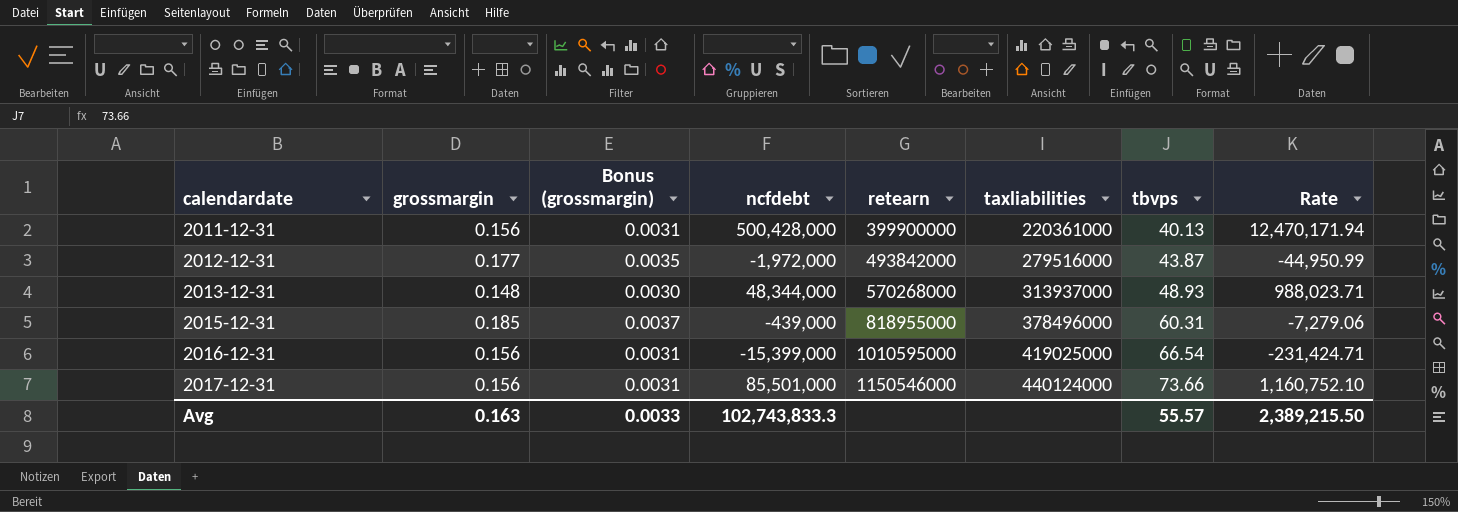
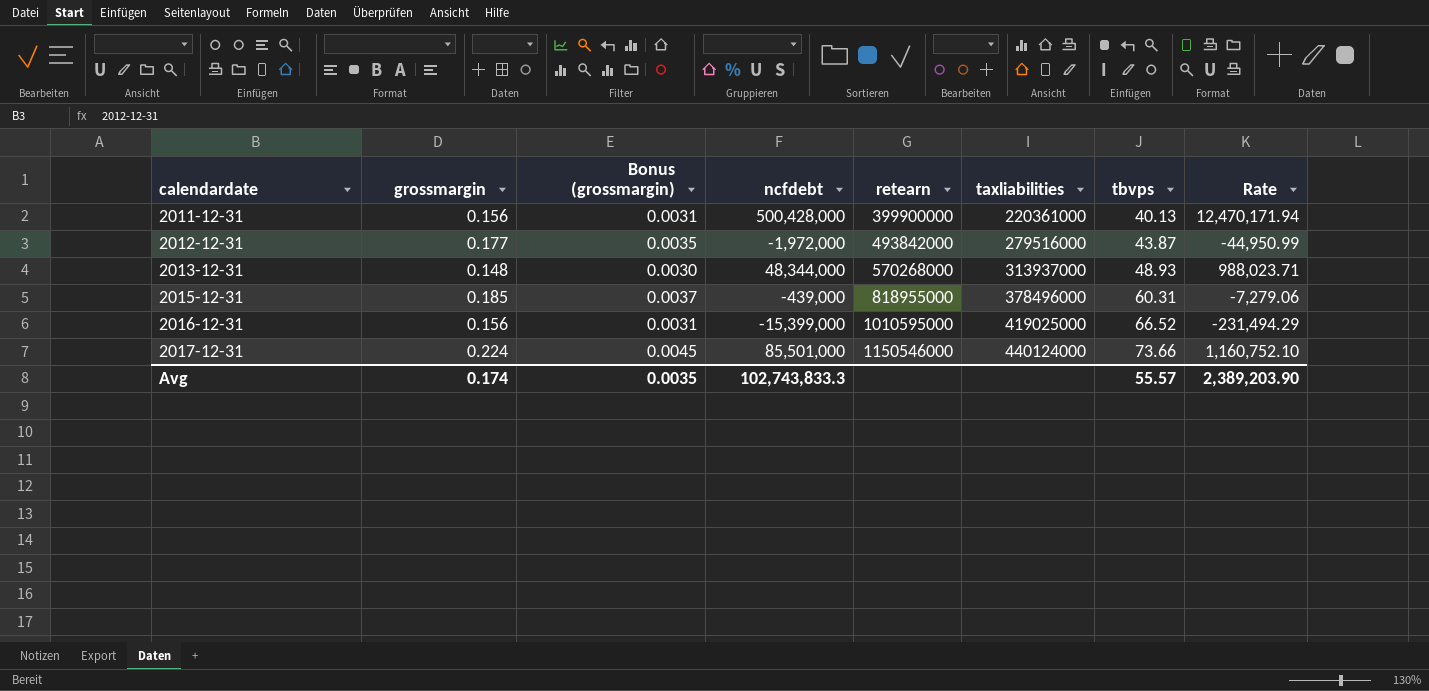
2016-12-31 | tbvps: 66.54 -> 66.52
2016-12-31 | Rate: -231,424.71 -> -231,494.29
2017-12-31 | grossmargin: 0.156 -> 0.224
2017-12-31 | Bonus (grossmargin): 0.0031 -> 0.0045
Avg | grossmargin: 0.163 -> 0.174
Avg | Bonus (grossmargin): 0.0033 -> 0.0035
Avg | Rate: 2,389,215.50 -> 2,389,203.90

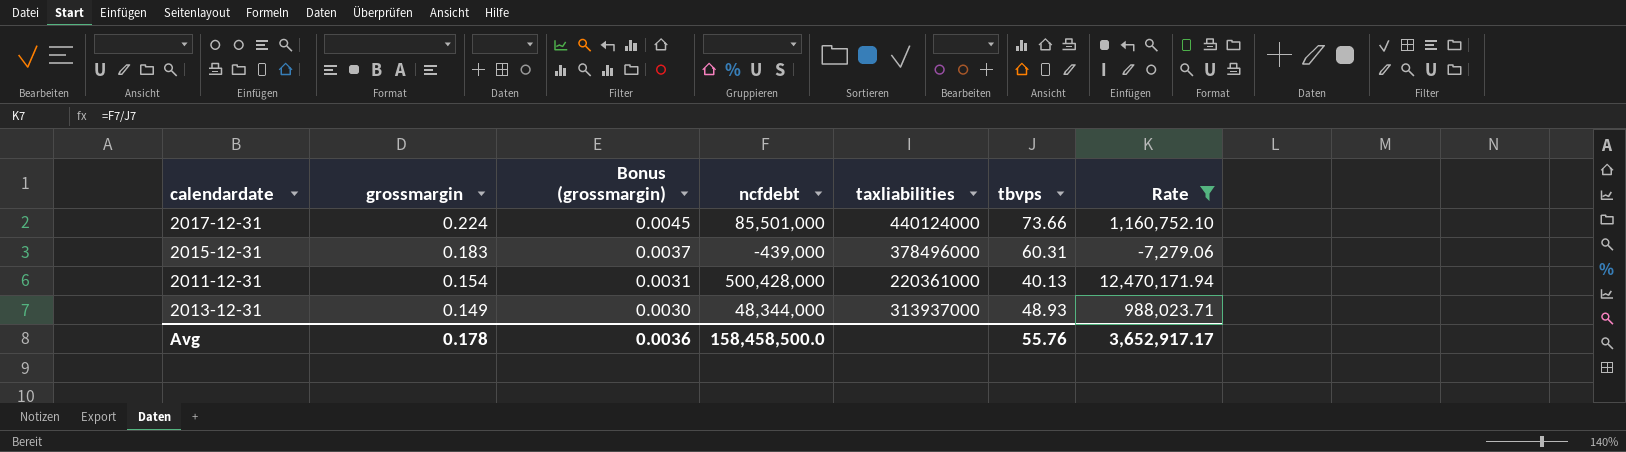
filter: none -> Rate >= -7,279.06
row order: calendardate ascending -> grossmargin descending
column retearn | position: 5 -> none
2015-12-31 | grossmargin: 0.185 -> 0.183
2011-12-31 | grossmargin: 0.156 -> 0.154
2013-12-31 | grossmargin: 0.148 -> 0.149
Avg | grossmargin: 0.174 -> 0.178
Avg | Bonus (grossmargin): 0.0035 -> 0.0036
Avg | ncfdebt: 102,743,833.3 -> 158,458,500.0
Avg | tbvps: 55.57 -> 55.76
Avg | Rate: 2,389,203.90 -> 3,652,917.17

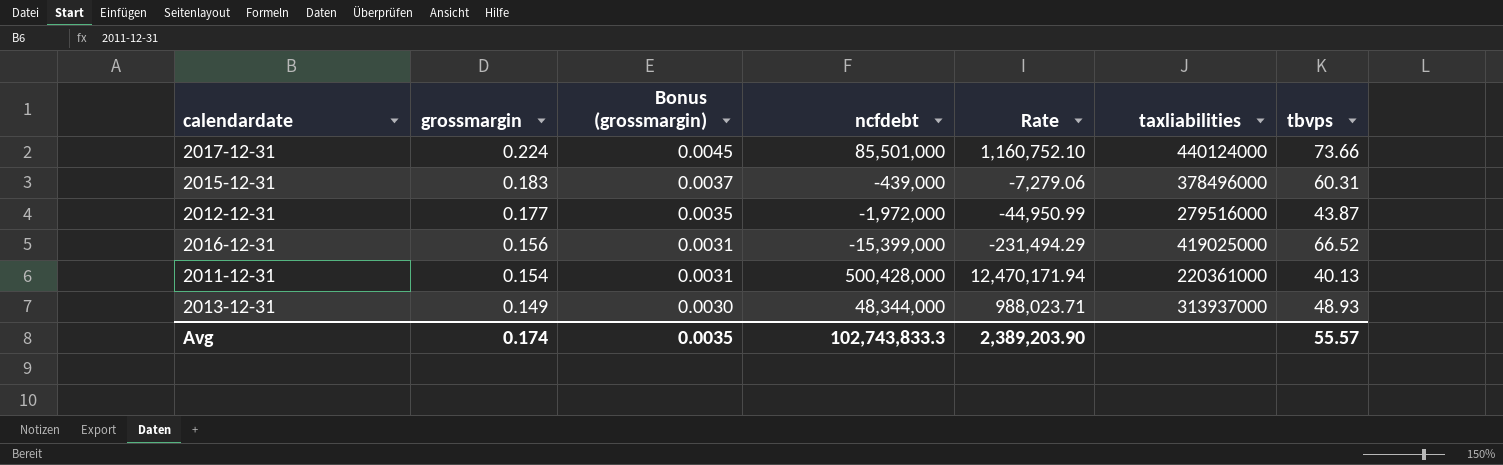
filter: Rate >= -7,279.06 -> none
column Rate | position: 7 -> 5
Avg | grossmargin: 0.178 -> 0.174
Avg | Bonus (grossmargin): 0.0036 -> 0.0035
Avg | ncfdebt: 158,458,500.0 -> 102,743,833.3
Avg | Rate: 3,652,917.17 -> 2,389,203.90
Avg | tbvps: 55.76 -> 55.57

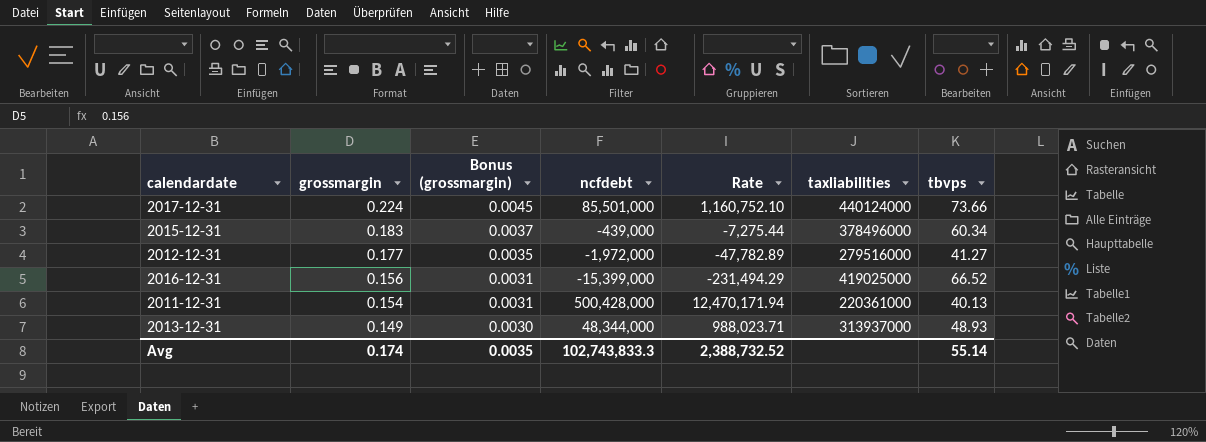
2015-12-31 | Rate: -7,279.06 -> -7,275.44
2015-12-31 | tbvps: 60.31 -> 60.34
2012-12-31 | Rate: -44,950.99 -> -47,782.89
2012-12-31 | tbvps: 43.87 -> 41.27
Avg | Rate: 2,389,203.90 -> 2,388,732.52
Avg | tbvps: 55.57 -> 55.14

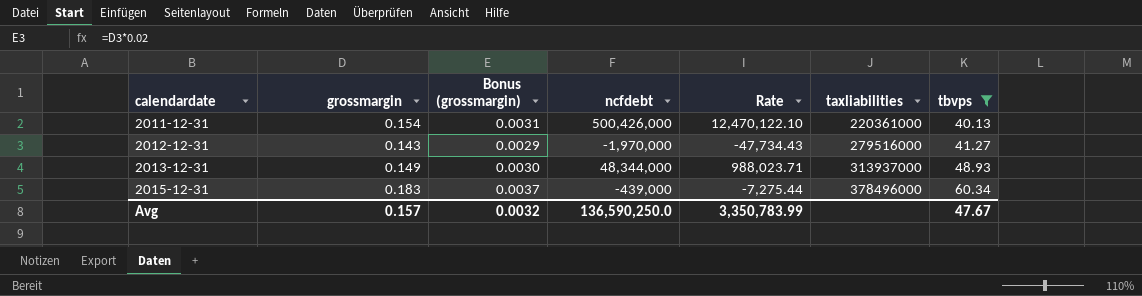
filter: none -> tbvps <= 60.34
row order: grossmargin descending -> calendardate ascending
2011-12-31 | ncfdebt: 500,428,000 -> 500,426,000
2011-12-31 | Rate: 12,470,171.94 -> 12,470,122.10
2012-12-31 | grossmargin: 0.177 -> 0.143
2012-12-31 | Bonus (grossmargin): 0.0035 -> 0.0029
2012-12-31 | ncfdebt: -1,972,000 -> -1,970,000
2012-12-31 | Rate: -47,782.89 -> -47,734.43
Avg | grossmargin: 0.174 -> 0.157
Avg | Bonus (grossmargin): 0.0035 -> 0.0032
Avg | ncfdebt: 102,743,833.3 -> 136,590,250.0
Avg | Rate: 2,388,732.52 -> 3,350,783.99
Avg | tbvps: 55.14 -> 47.67

